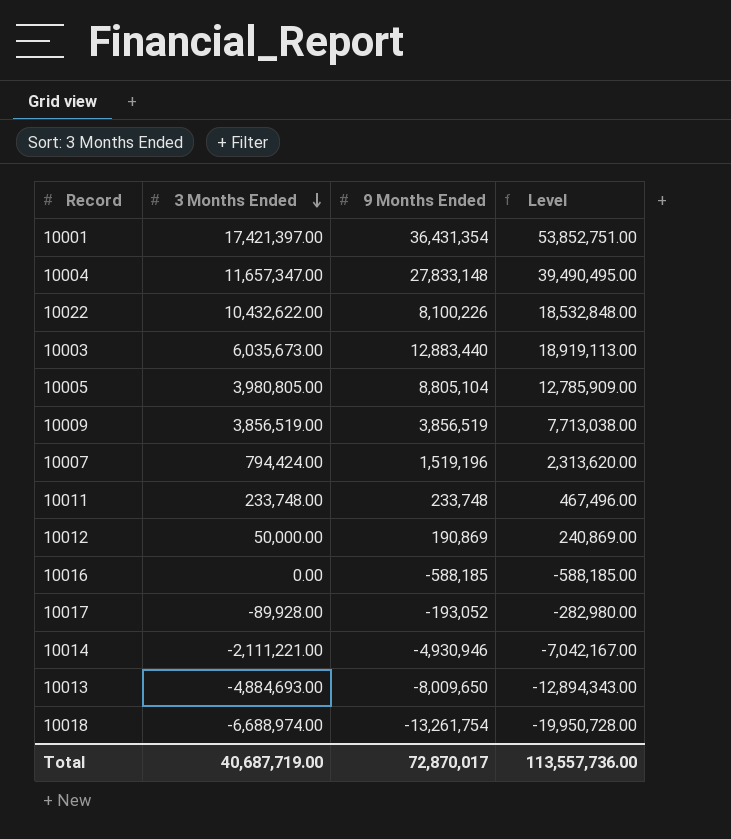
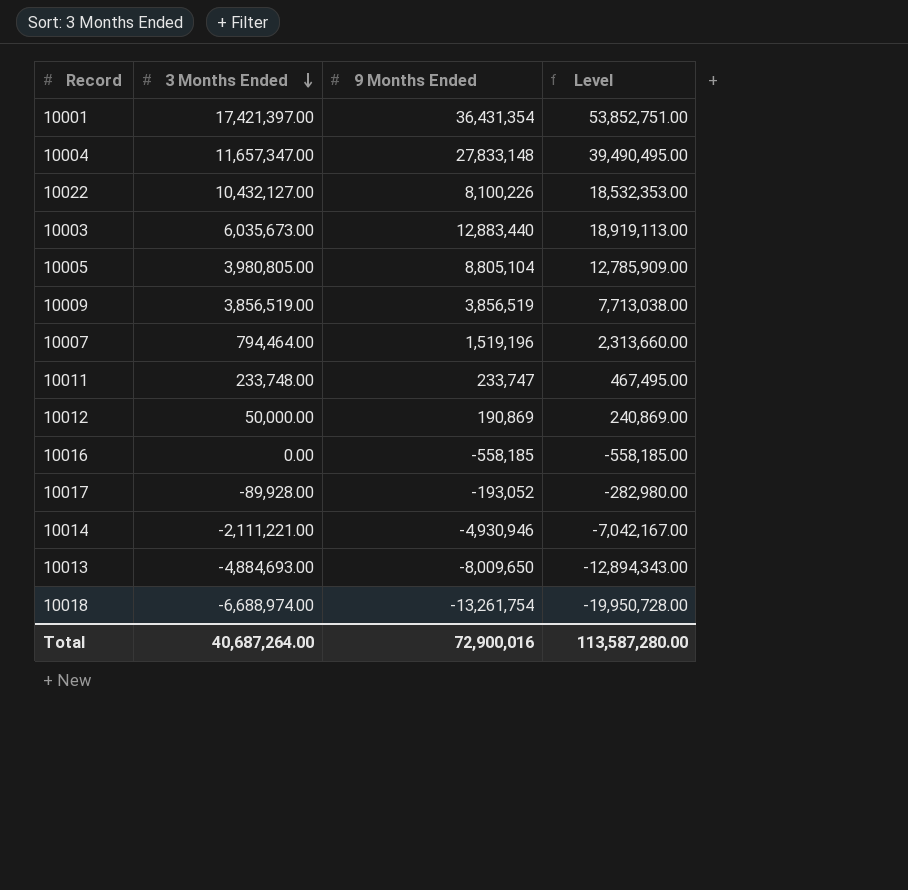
10022 | 3 Months Ended: 10,432,622.00 -> 10,432,127.00
10022 | Level: 18,532,848.00 -> 18,532,353.00
10007 | 3 Months Ended: 794,424.00 -> 794,464.00
10007 | Level: 2,313,620.00 -> 2,313,660.00
10011 | 9 Months Ended: 233,748 -> 233,747
10011 | Level: 467,496.00 -> 467,495.00
10016 | 9 Months Ended: -588,185 -> -558,185
10016 | Level: -588,185.00 -> -558,185.00
Total | 3 Months Ended: 40,687,719.00 -> 40,687,264.00
Total | 9 Months Ended: 72,870,017 -> 72,900,016
Total | Level: 113,557,736.00 -> 113,587,280.00

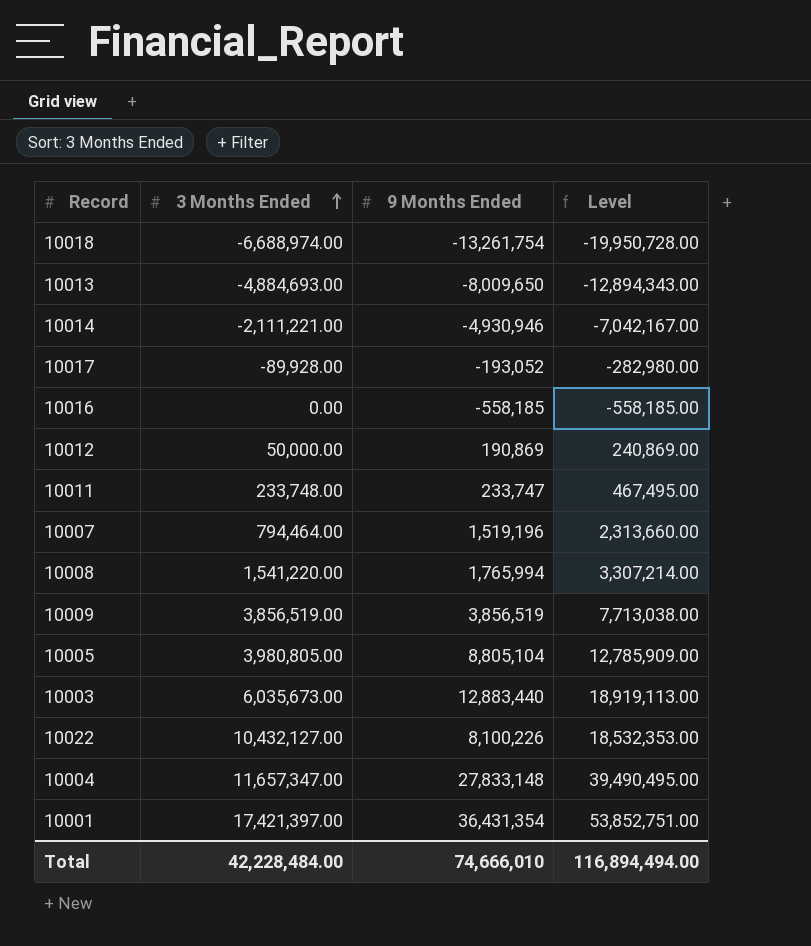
row order: 3 Months Ended descending -> 3 Months Ended ascending
row 10008: none -> 1,541,220.00 | 1,765,994 | 3,307,214.00
Total | 3 Months Ended: 40,687,264.00 -> 42,228,484.00
Total | 9 Months Ended: 72,900,016 -> 74,666,010
Total | Level: 113,587,280.00 -> 116,894,494.00

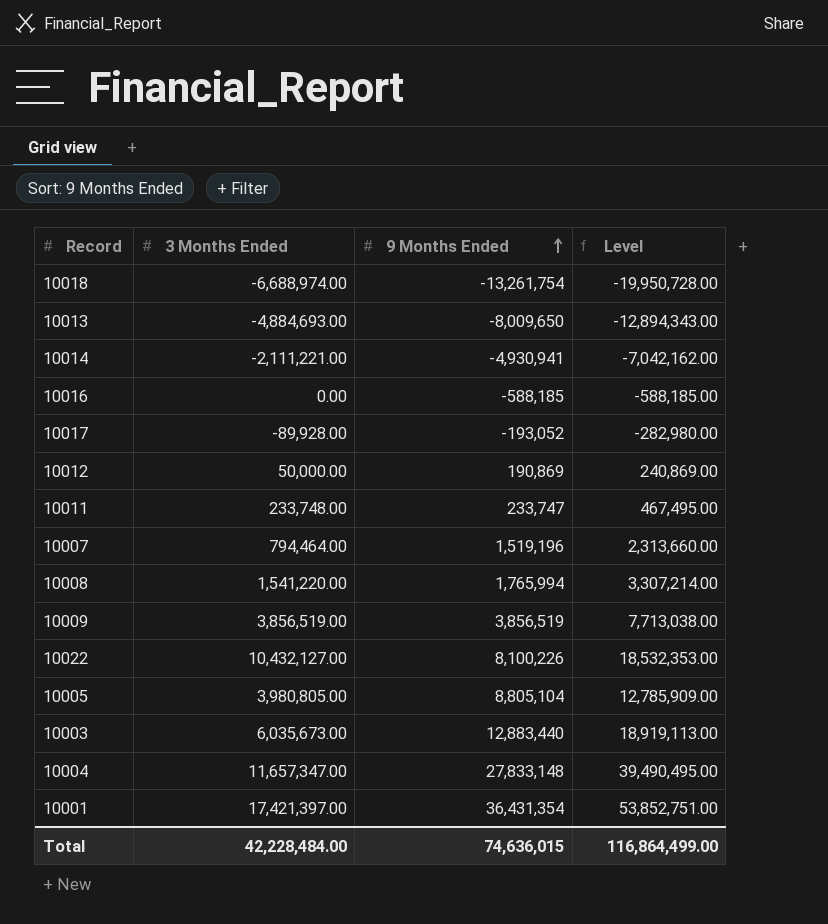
row order: 3 Months Ended ascending -> 9 Months Ended ascending
10014 | 9 Months Ended: -4,930,946 -> -4,930,941
10014 | Level: -7,042,167.00 -> -7,042,162.00
10016 | 9 Months Ended: -558,185 -> -588,185
10016 | Level: -558,185.00 -> -588,185.00
Total | 9 Months Ended: 74,666,010 -> 74,636,015
Total | Level: 116,894,494.00 -> 116,864,499.00

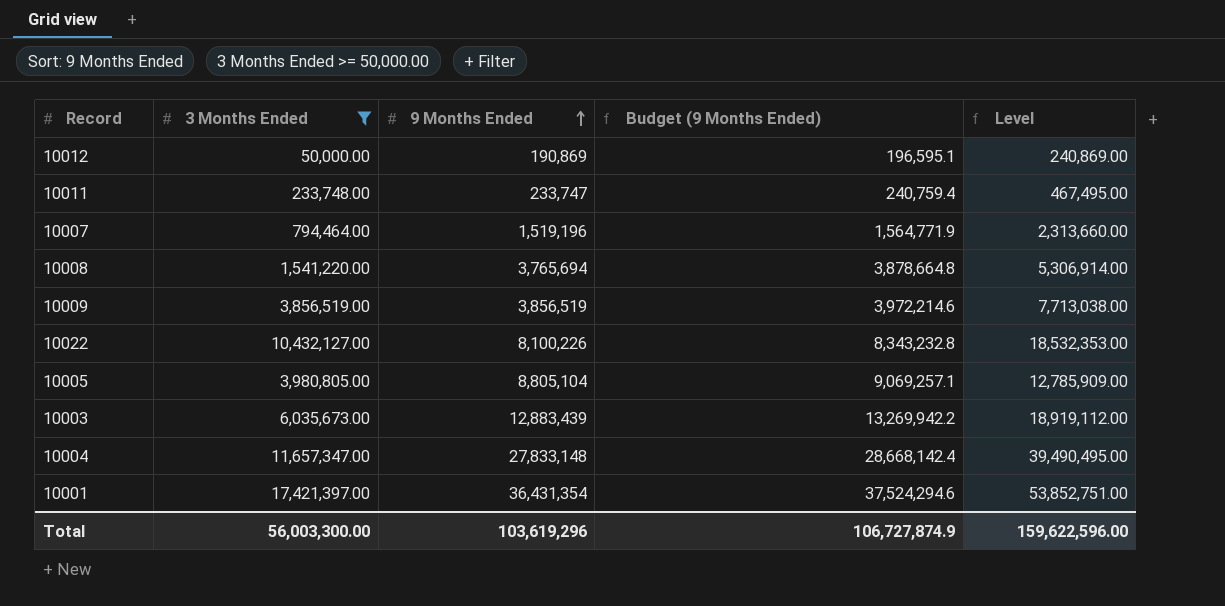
filter: none -> 3 Months Ended >= 50,000.00
column Budget (9 Months Ended) | formula: none -> [9 Months Ended] * 1.03
10008 | 9 Months Ended: 1,765,994 -> 3,765,694
10008 | Level: 3,307,214.00 -> 5,306,914.00
10003 | 9 Months Ended: 12,883,440 -> 12,883,439
10003 | Level: 18,919,113.00 -> 18,919,112.00
Total | 3 Months Ended: 42,228,484.00 -> 56,003,300.00
Total | 9 Months Ended: 74,636,015 -> 103,619,296
Total | Level: 116,864,499.00 -> 159,622,596.00

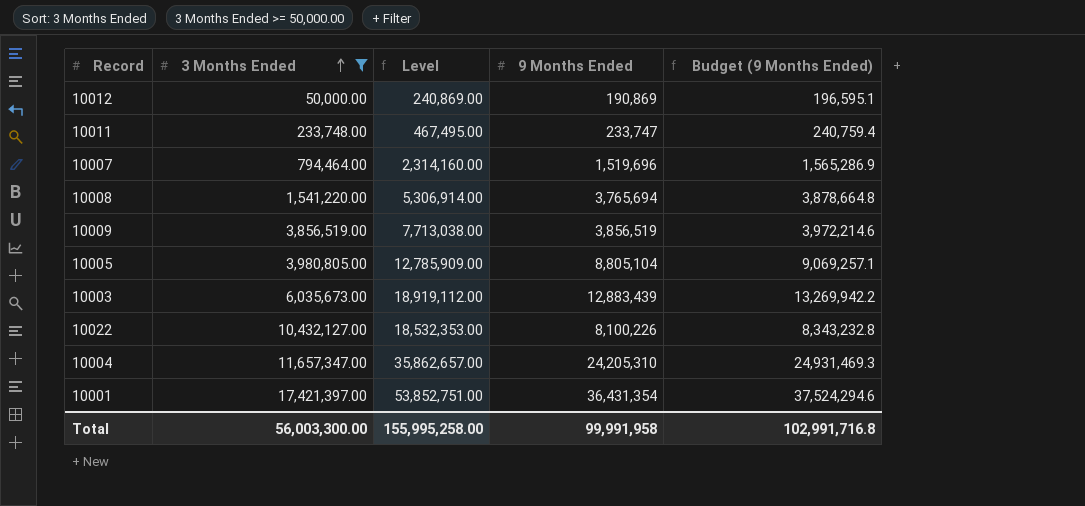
row order: 9 Months Ended ascending -> 3 Months Ended ascending
column Level | position: 5 -> 3
10007 | Level: 2,313,660.00 -> 2,314,160.00
10007 | 9 Months Ended: 1,519,196 -> 1,519,696
10007 | Budget (9 Months Ended): 1,564,771.9 -> 1,565,286.9
10004 | Level: 39,490,495.00 -> 35,862,657.00
10004 | 9 Months Ended: 27,833,148 -> 24,205,310
10004 | Budget (9 Months Ended): 28,668,142.4 -> 24,931,469.3
Total | Level: 159,622,596.00 -> 155,995,258.00
Total | 9 Months Ended: 103,619,296 -> 99,991,958
Total | Budget (9 Months Ended): 106,727,874.9 -> 102,991,716.8

